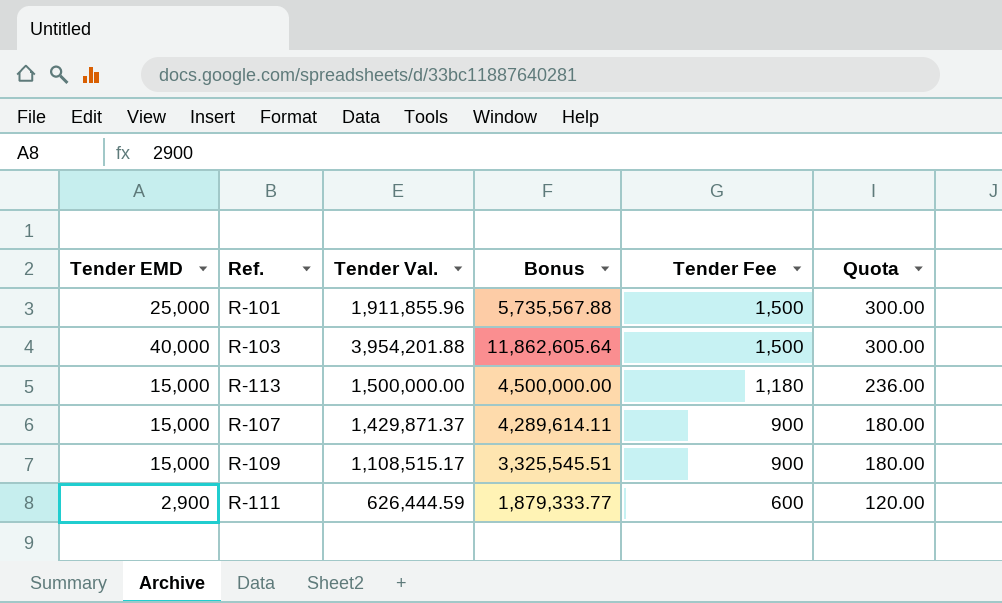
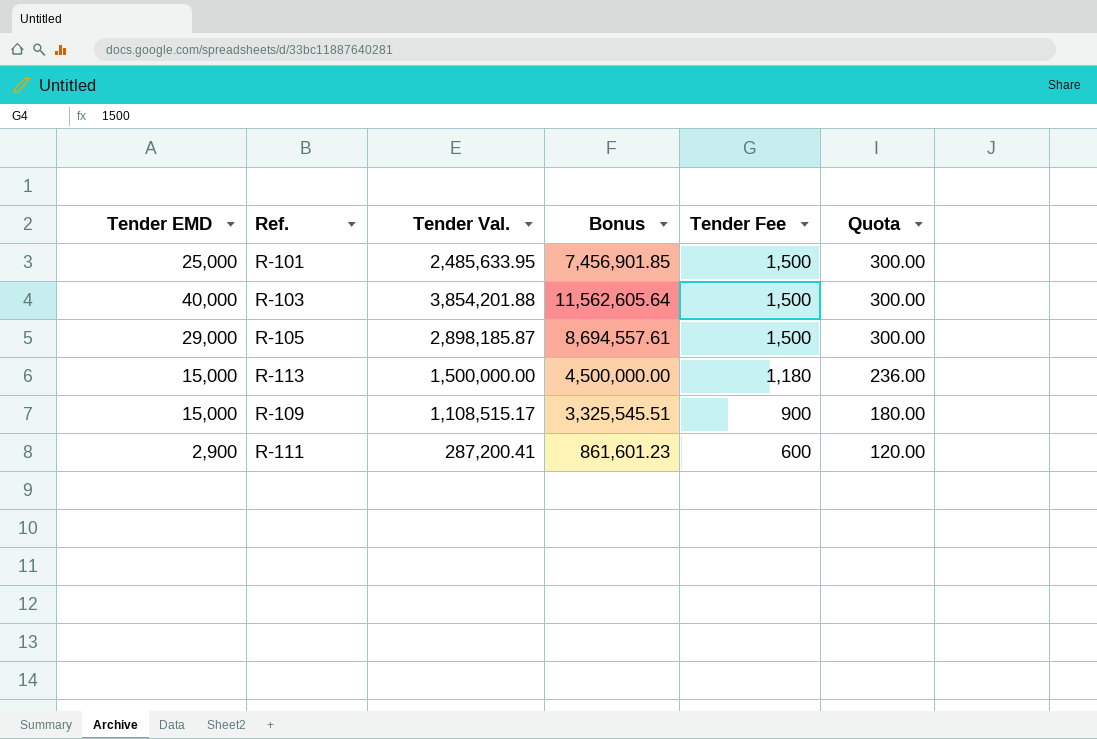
row R-107: 15,000 | 1,429,871.37 | 4,289,614.11 | 900 | 180.00 -> none
R-101 | Tender Val.: 1,911,855.96 -> 2,485,633.95
R-101 | Bonus: 5,735,567.88 -> 7,456,901.85
R-103 | Tender Val.: 3,954,201.88 -> 3,854,201.88
R-103 | Bonus: 11,862,605.64 -> 11,562,605.64
row R-105: none -> 29,000 | 2,898,185.87 | 8,694,557.61 | 1,500 | 300.00
R-111 | Tender Val.: 626,444.59 -> 287,200.41
R-111 | Bonus: 1,879,333.77 -> 861,601.23

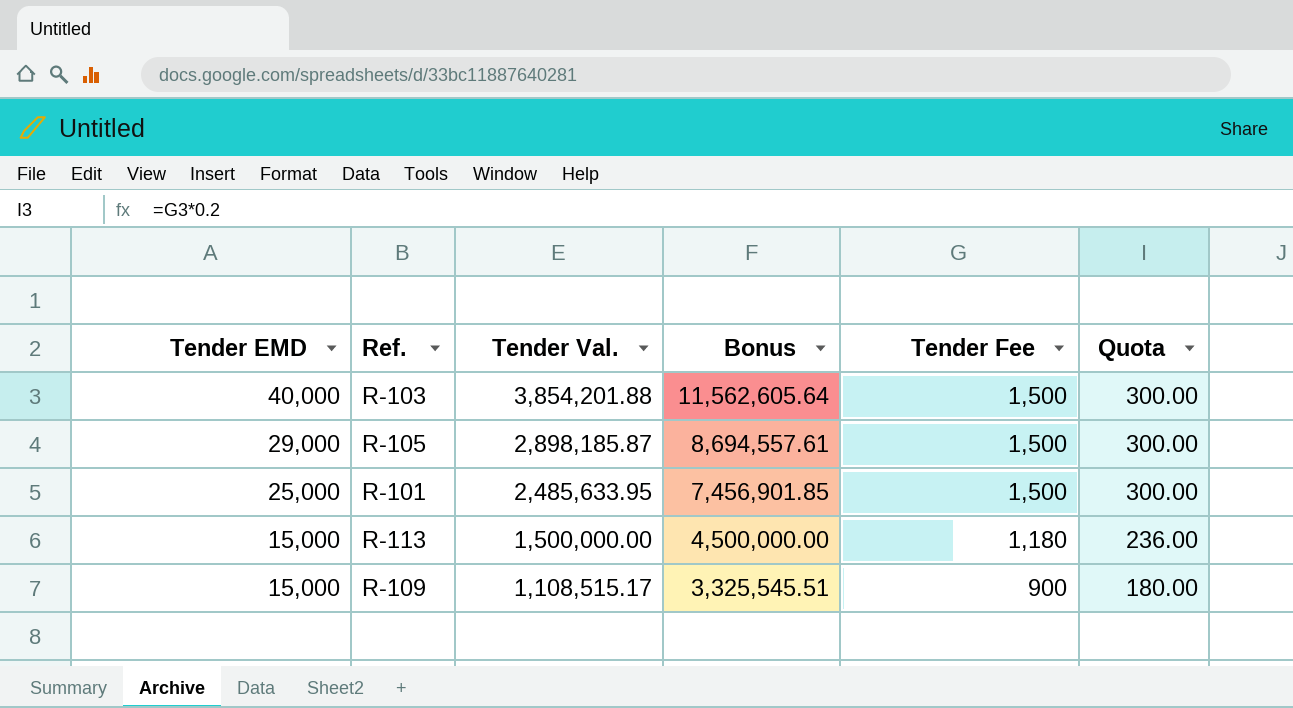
row order: Tender Fee descending -> Tender EMD descending
row R-111: 2,900 | 287,200.41 | 861,601.23 | 600 | 120.00 -> none

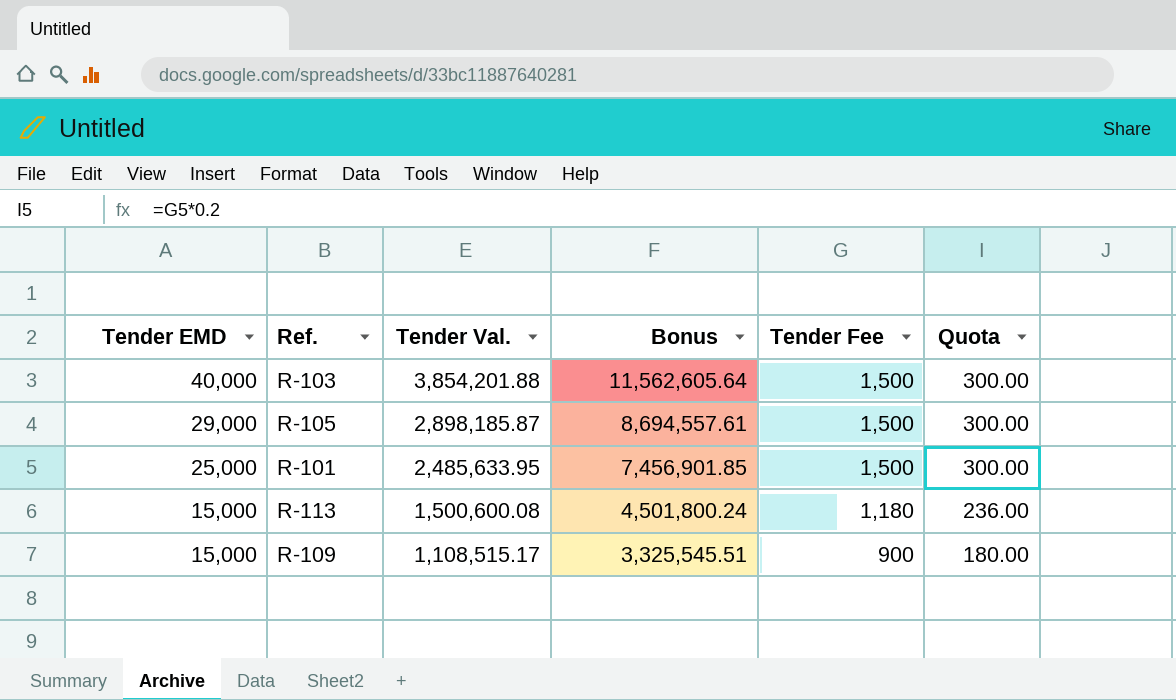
R-113 | Tender Val.: 1,500,000.00 -> 1,500,600.08
R-113 | Bonus: 4,500,000.00 -> 4,501,800.24

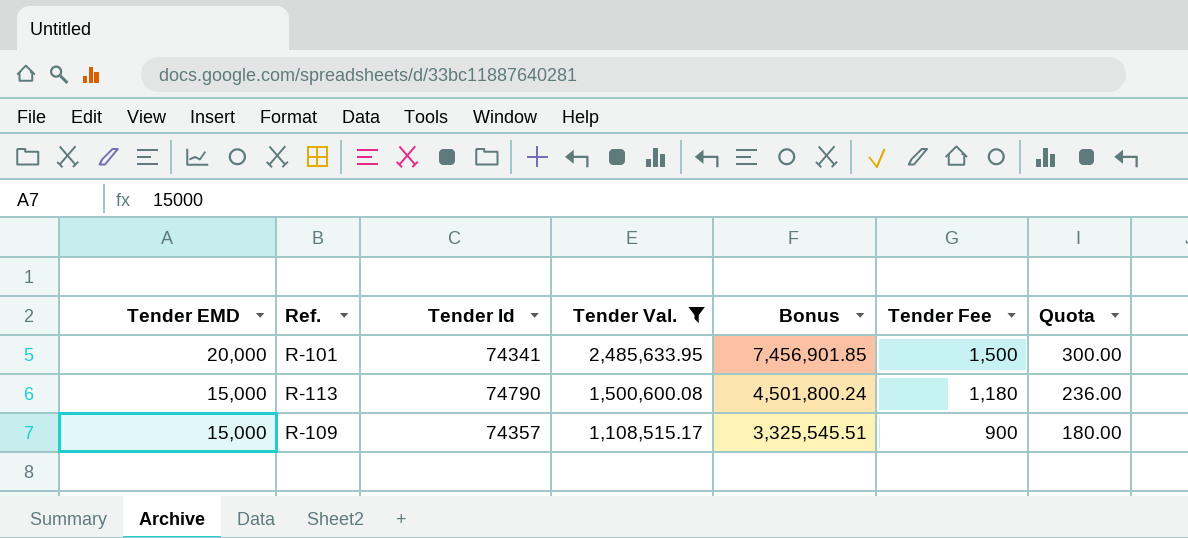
filter: none -> Tender Val. <= 2,485,633.95
column Tender Id | position: none -> 3
R-101 | Tender EMD: 25,000 -> 20,000

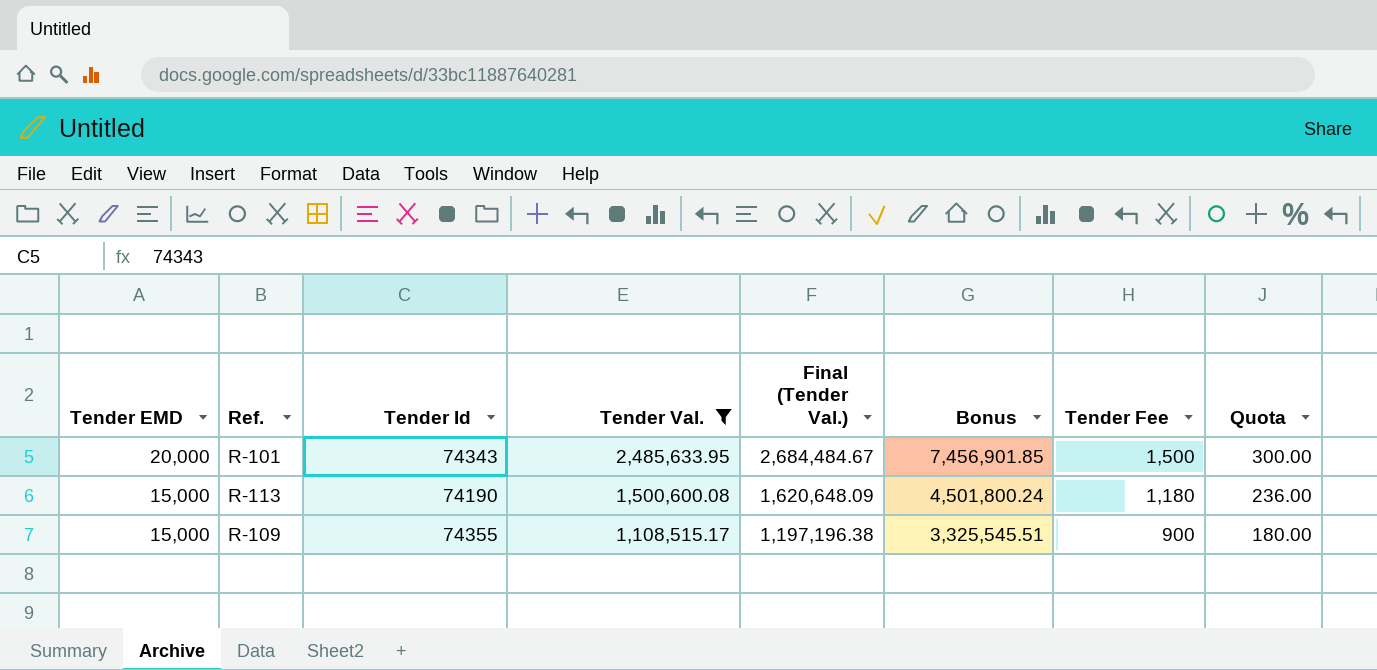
column Final (Tender Val.) | formula: none -> [Tender Val.] * 1.08
R-101 | Tender Id: 74341 -> 74343
R-113 | Tender Id: 74790 -> 74190
R-109 | Tender Id: 74357 -> 74355

